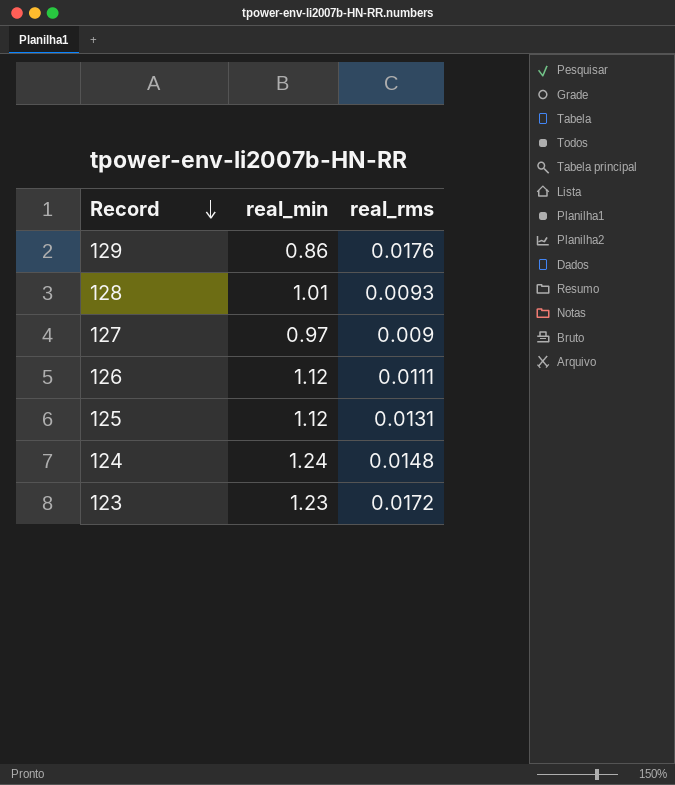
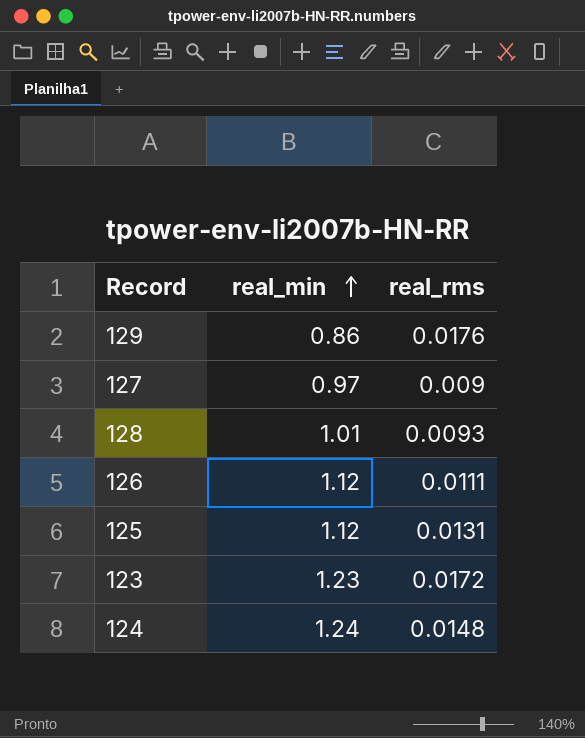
row order: Record descending -> real_min ascending

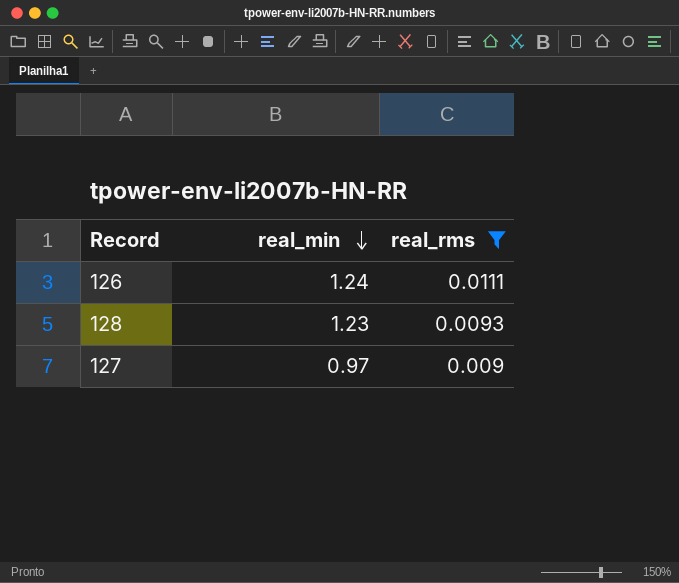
filter: none -> real_rms <= 0.0111
row order: real_min ascending -> real_min descending
126 | real_min: 1.12 -> 1.24
128 | real_min: 1.01 -> 1.23

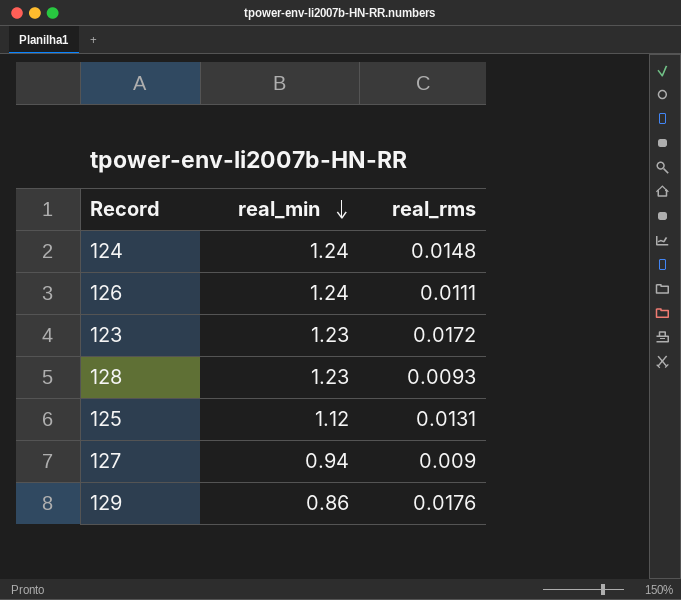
filter: real_rms <= 0.0111 -> none
127 | real_min: 0.97 -> 0.94

